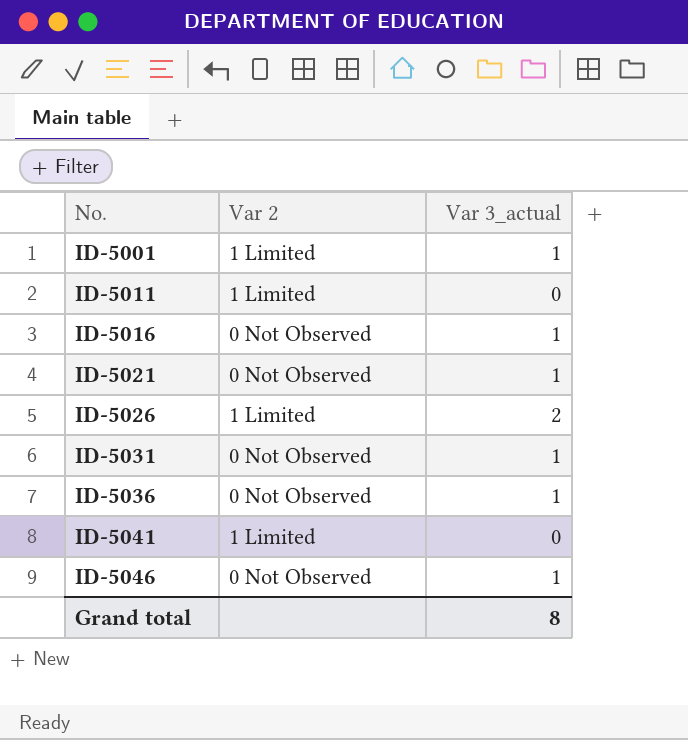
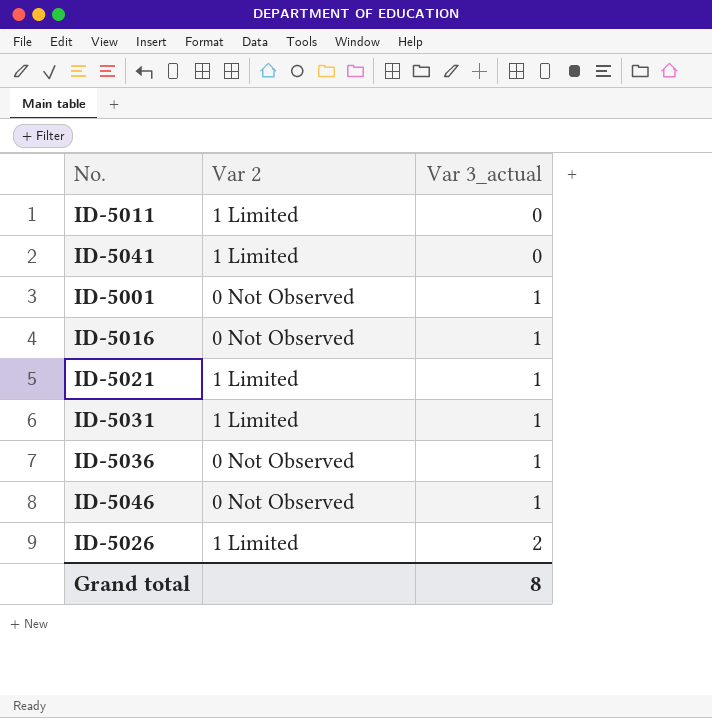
row order: No. ascending -> Var 3_actual ascending
ID-5001 | Var 2: 1 Limited -> 0 Not Observed
ID-5021 | Var 2: 0 Not Observed -> 1 Limited
ID-5031 | Var 2: 0 Not Observed -> 1 Limited

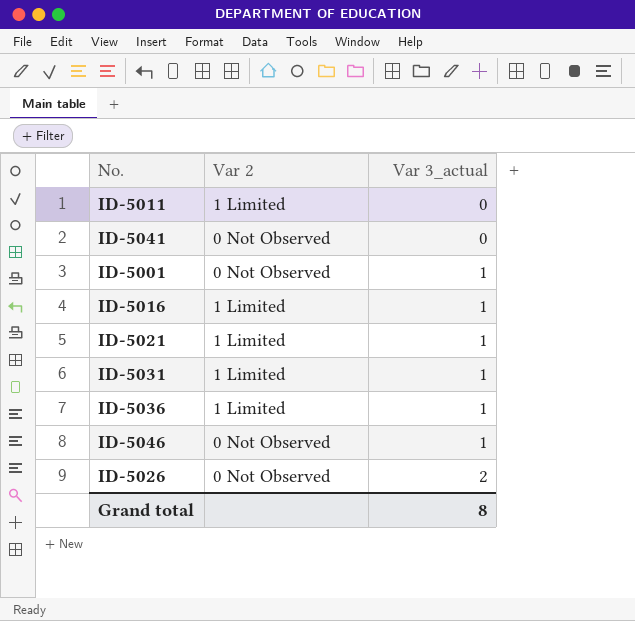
ID-5041 | Var 2: 1 Limited -> 0 Not Observed
ID-5016 | Var 2: 0 Not Observed -> 1 Limited
ID-5036 | Var 2: 0 Not Observed -> 1 Limited
ID-5026 | Var 2: 1 Limited -> 0 Not Observed

